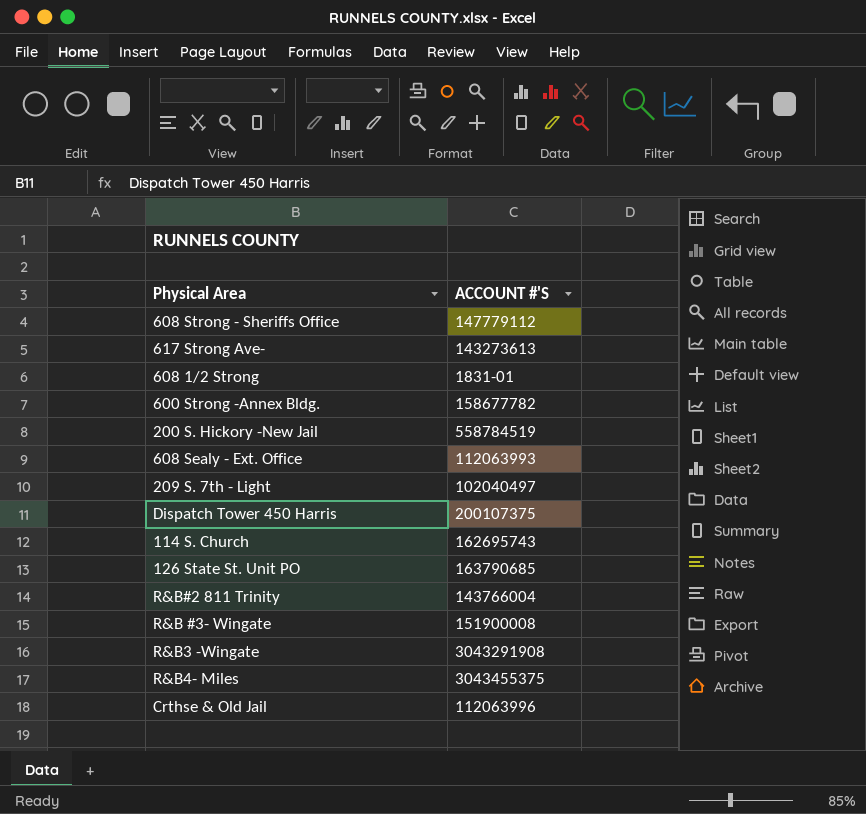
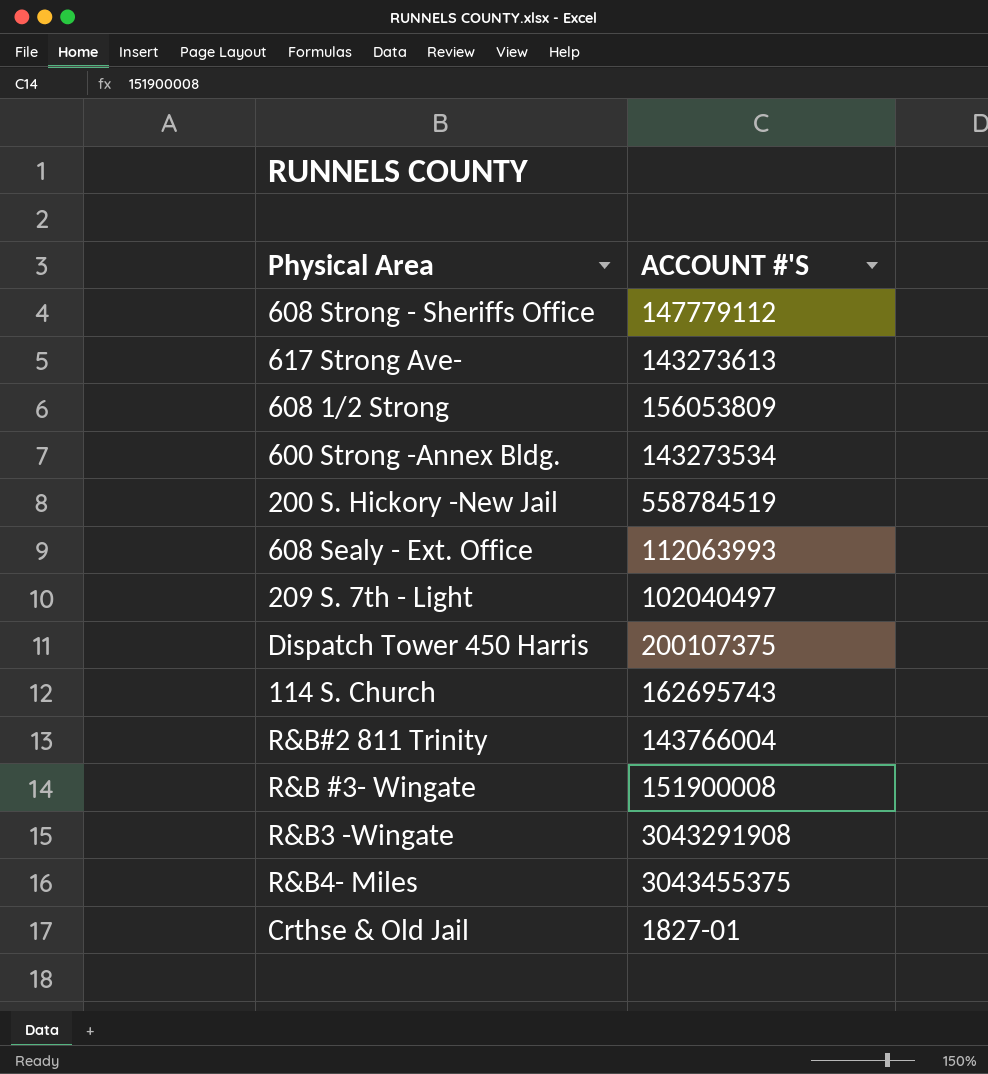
row 126 State St. Unit PO: 163790685 -> none
608 1/2 Strong | ACCOUNT #'S: 1831-01 -> 156053809
600 Strong -Annex Bldg. | ACCOUNT #'S: 158677782 -> 143273534
Crthse & Old Jail | ACCOUNT #'S: 112063996 -> 1827-01

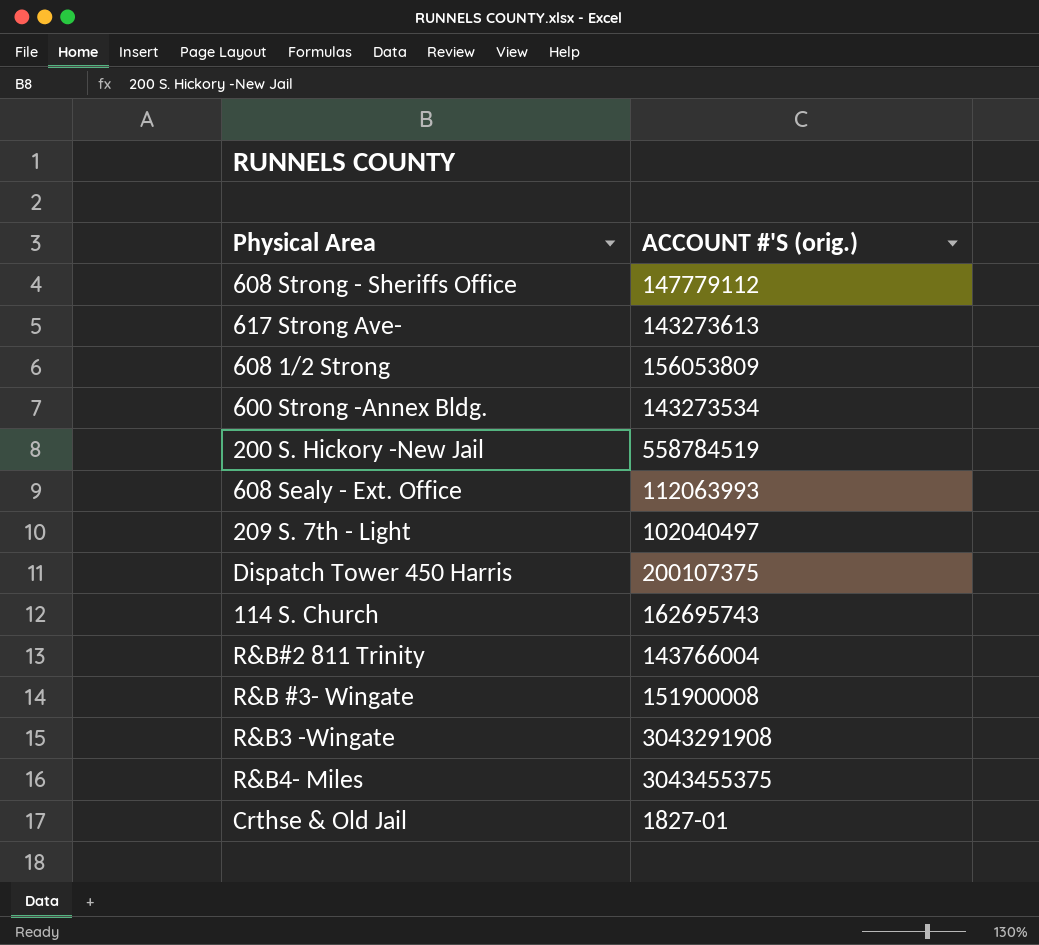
column name: ACCOUNT #'S -> ACCOUNT #'S (orig.)

